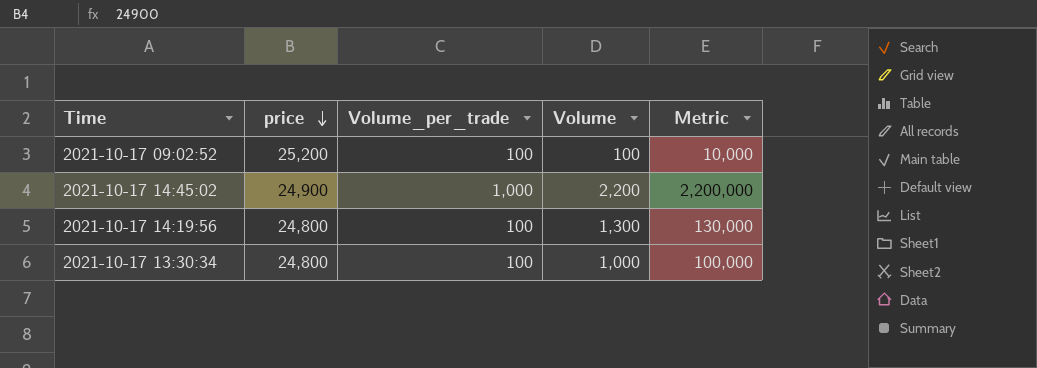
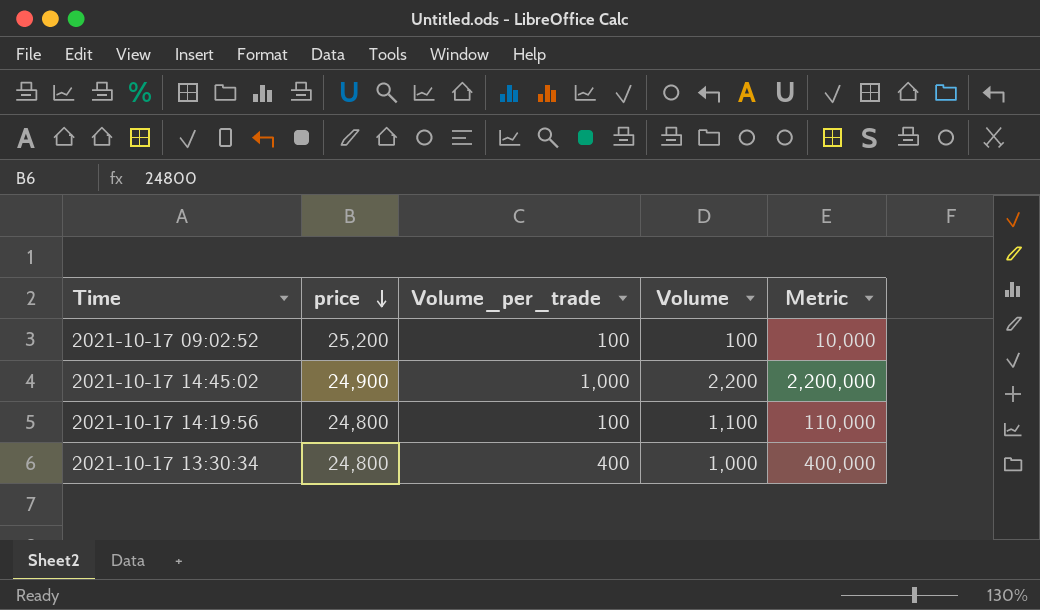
2021-10-17 14:19:56 | Volume: 1,300 -> 1,100
2021-10-17 14:19:56 | Metric: 130,000 -> 110,000
2021-10-17 13:30:34 | Volume_per_trade: 100 -> 400
2021-10-17 13:30:34 | Metric: 100,000 -> 400,000

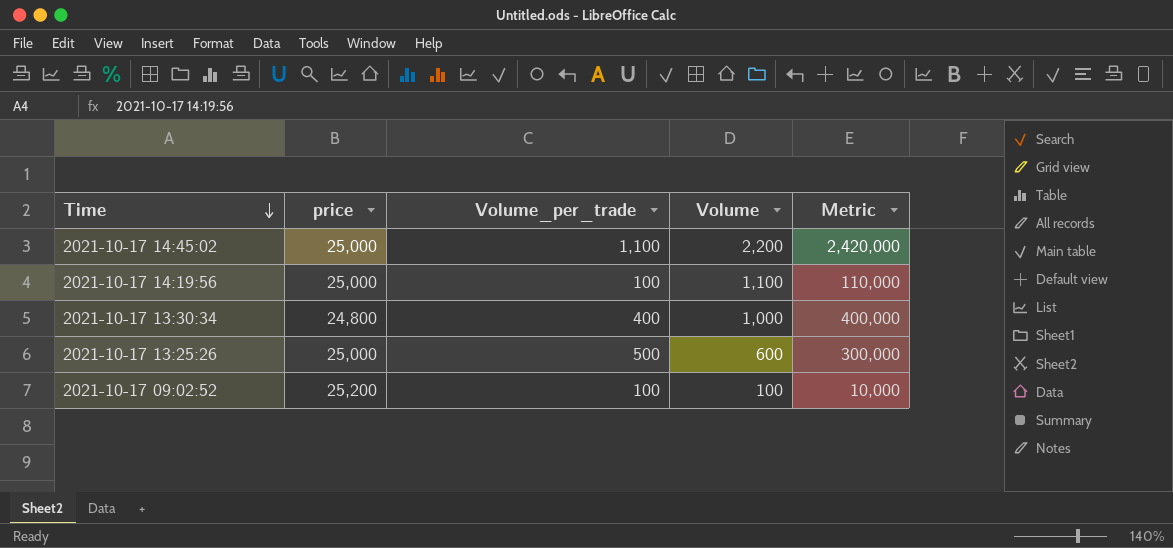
row order: price descending -> Time descending
2021-10-17 14:45:02 | price: 24,900 -> 25,000
2021-10-17 14:45:02 | Volume_per_trade: 1,000 -> 1,100
2021-10-17 14:45:02 | Metric: 2,200,000 -> 2,420,000
2021-10-17 14:19:56 | price: 24,800 -> 25,000
row 2021-10-17 13:25:26: none -> 25,000 | 500 | 600 | 300,000

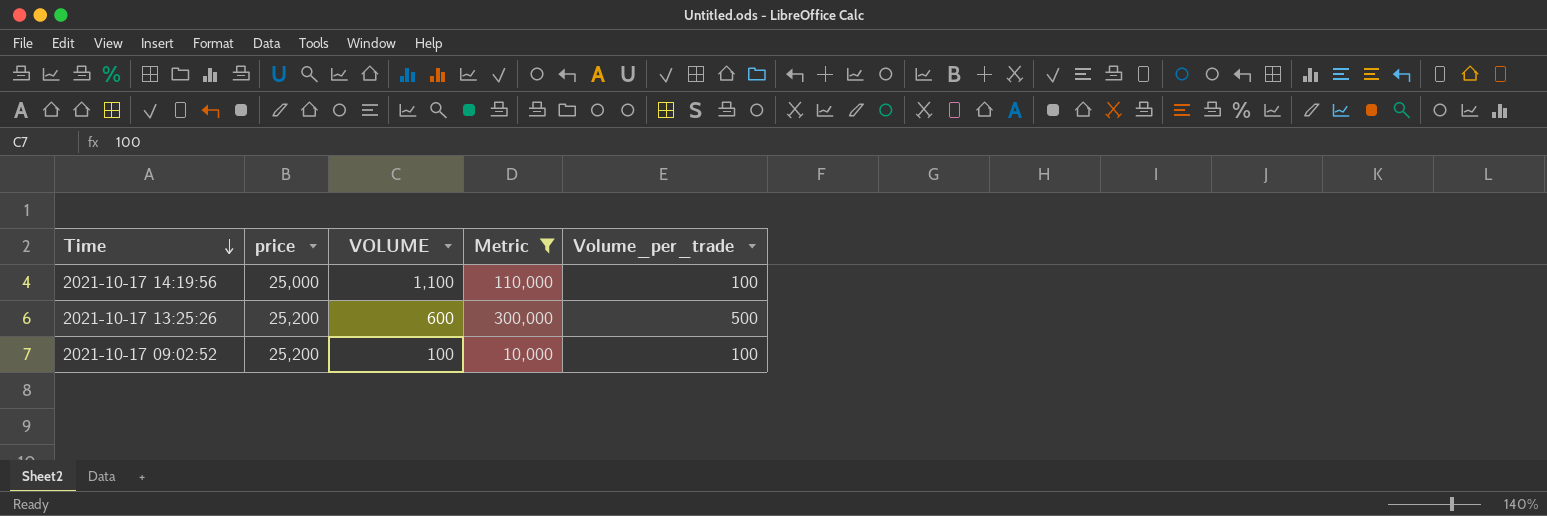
filter: none -> Metric <= 300,000
column name: Volume -> VOLUME
column Volume_per_trade | position: 3 -> 5
2021-10-17 13:25:26 | price: 25,000 -> 25,200

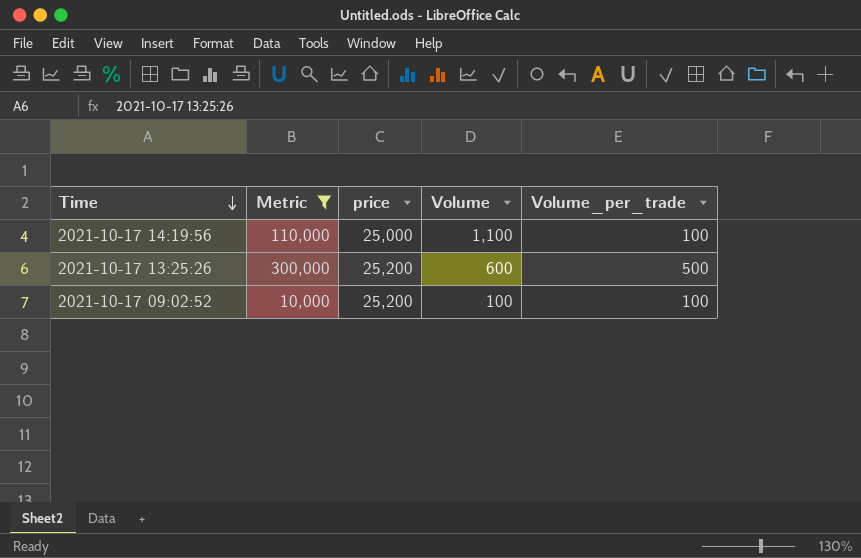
column Metric | position: 4 -> 2
column name: VOLUME -> Volume

